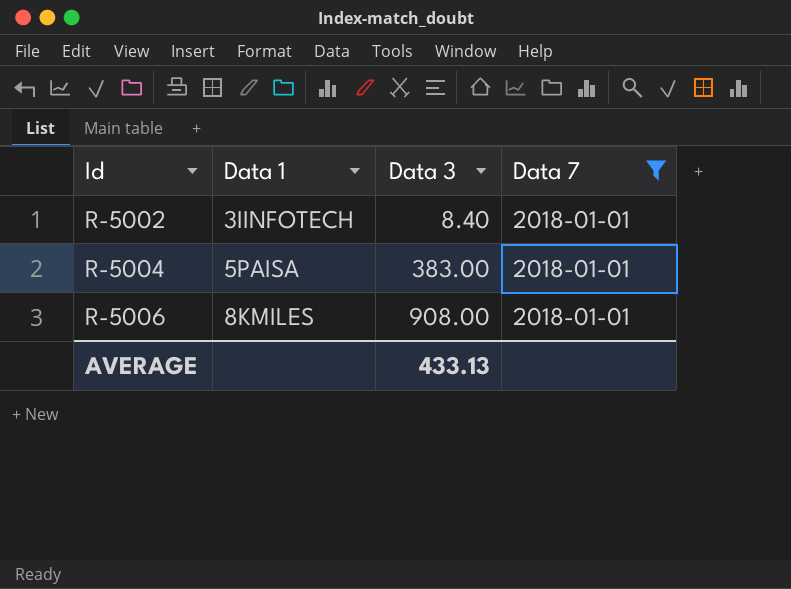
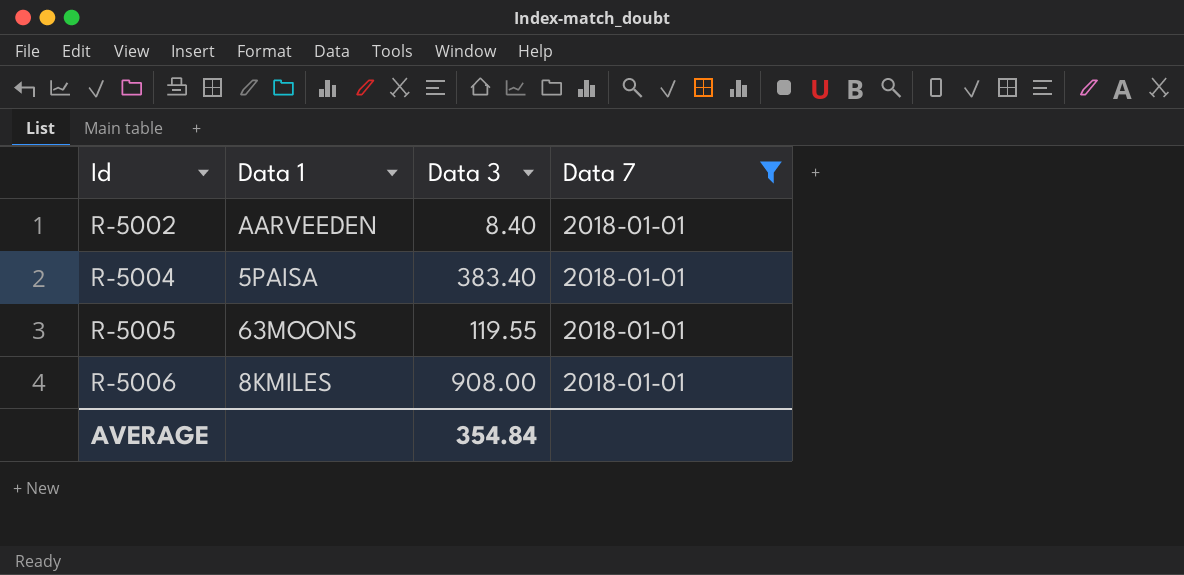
R-5002 | Data 1: 3IINFOTECH -> AARVEEDEN
R-5004 | Data 3: 383.00 -> 383.40
row R-5005: none -> 63MOONS | 119.55 | 2018-01-01
AVERAGE | Data 3: 433.13 -> 354.84

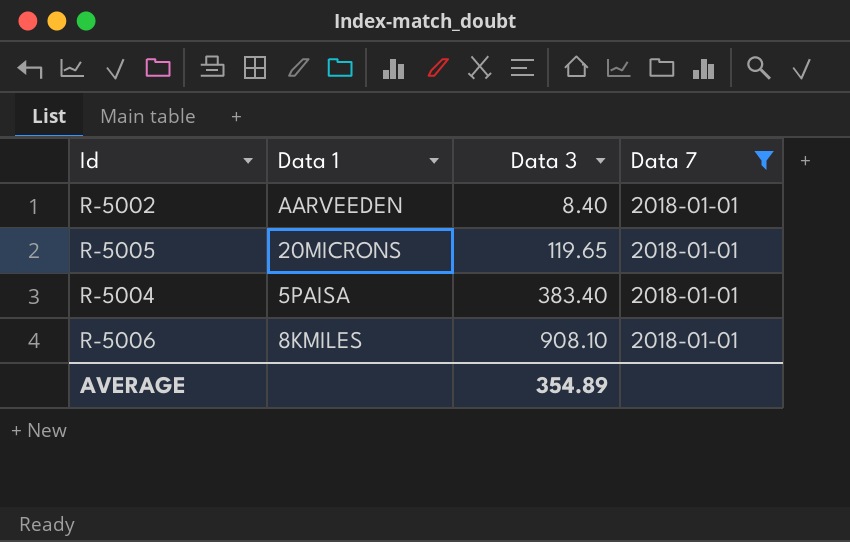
row order: Id ascending -> Data 3 ascending
R-5005 | Data 1: 63MOONS -> 20MICRONS
R-5005 | Data 3: 119.55 -> 119.65
R-5006 | Data 3: 908.00 -> 908.10
AVERAGE | Data 3: 354.84 -> 354.89

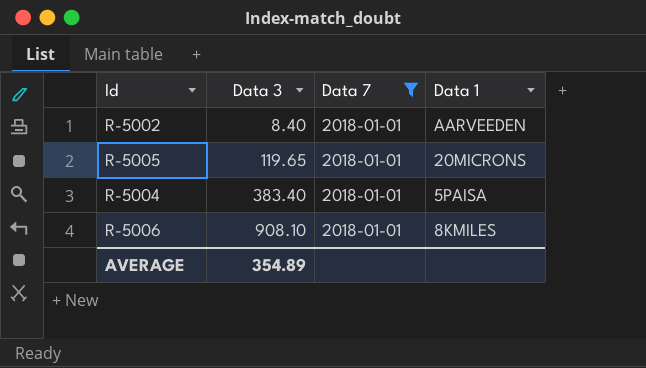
column Data 1 | position: 2 -> 4

